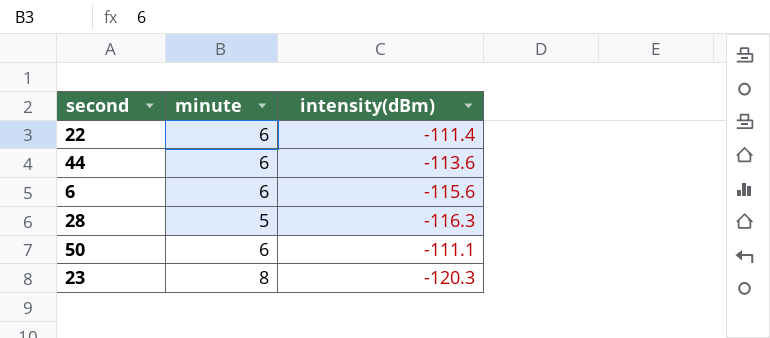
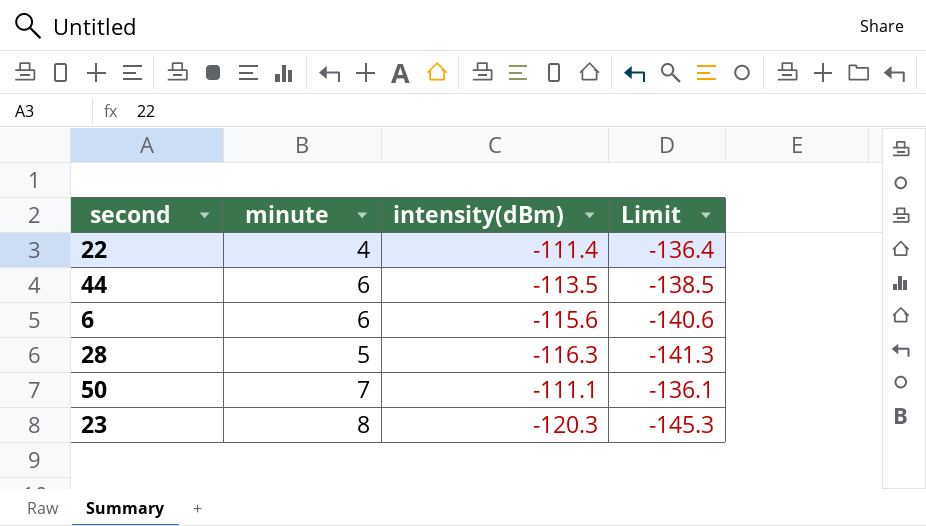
column Limit | formula: none -> [intensity(dBm)] - 25
22 | minute: 6 -> 4
44 | intensity(dBm): -113.6 -> -113.5
50 | minute: 6 -> 7

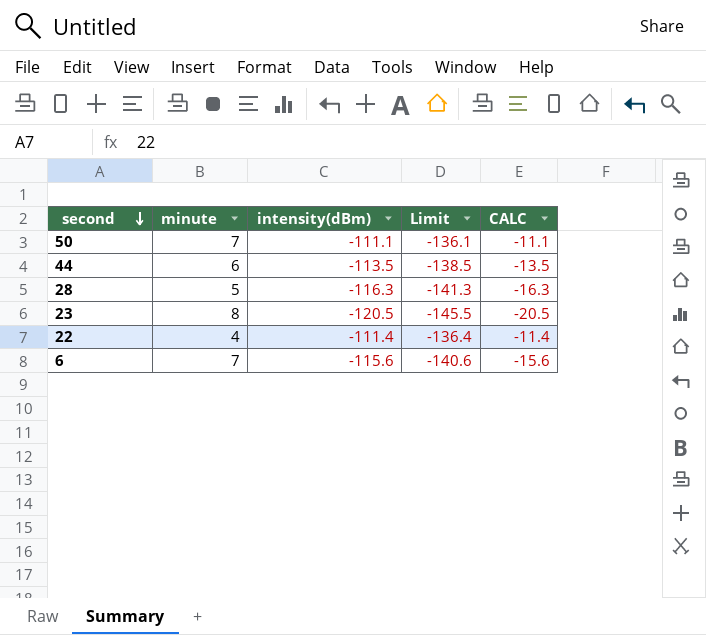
row order: none -> second descending
column CALC | formula: none -> [intensity(dBm)] + 100
23 | intensity(dBm): -120.3 -> -120.5
23 | Limit: -145.3 -> -145.5
6 | minute: 6 -> 7

